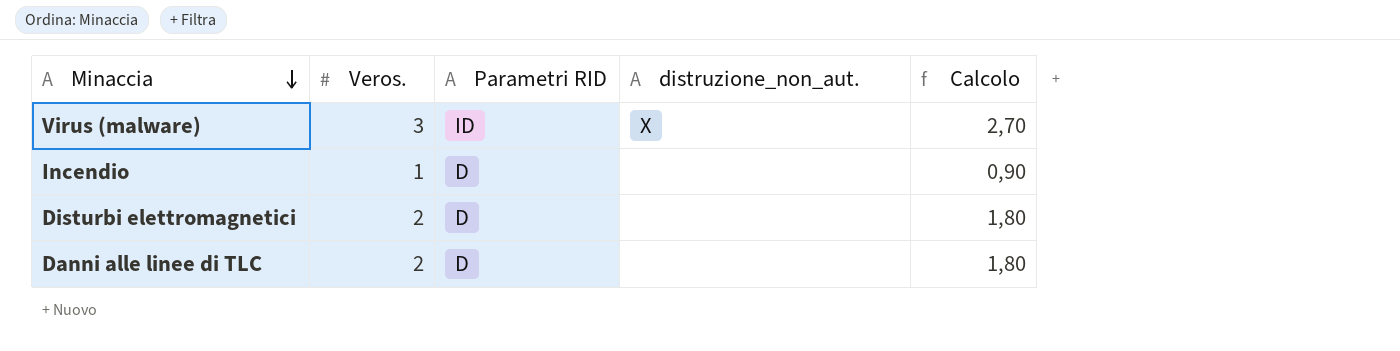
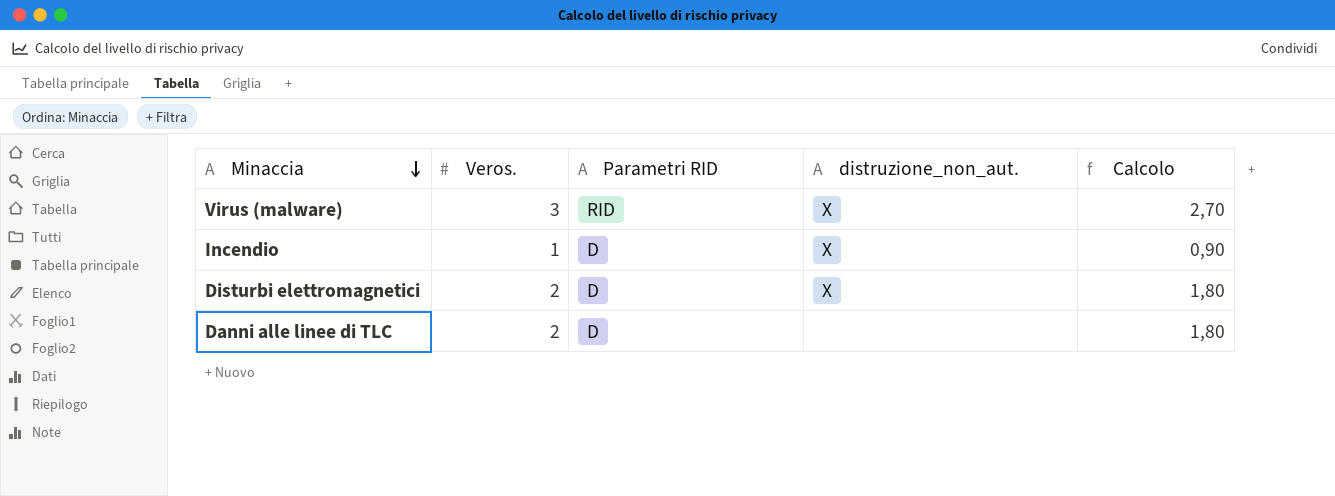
Virus (malware) | Parametri RID: ID -> RID
Incendio | distruzione_non_aut.: none -> X
Disturbi elettromagnetici | distruzione_non_aut.: none -> X

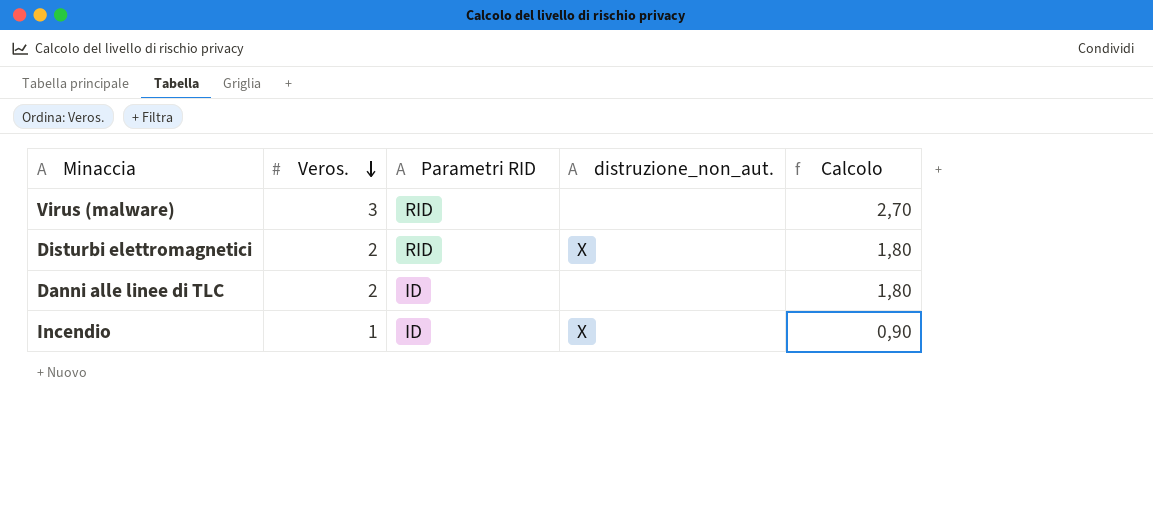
row order: Minaccia descending -> Veros. descending
Virus (malware) | distruzione_non_aut.: X -> none
Disturbi elettromagnetici | Parametri RID: D -> RID
Danni alle linee di TLC | Parametri RID: D -> ID
Incendio | Parametri RID: D -> ID

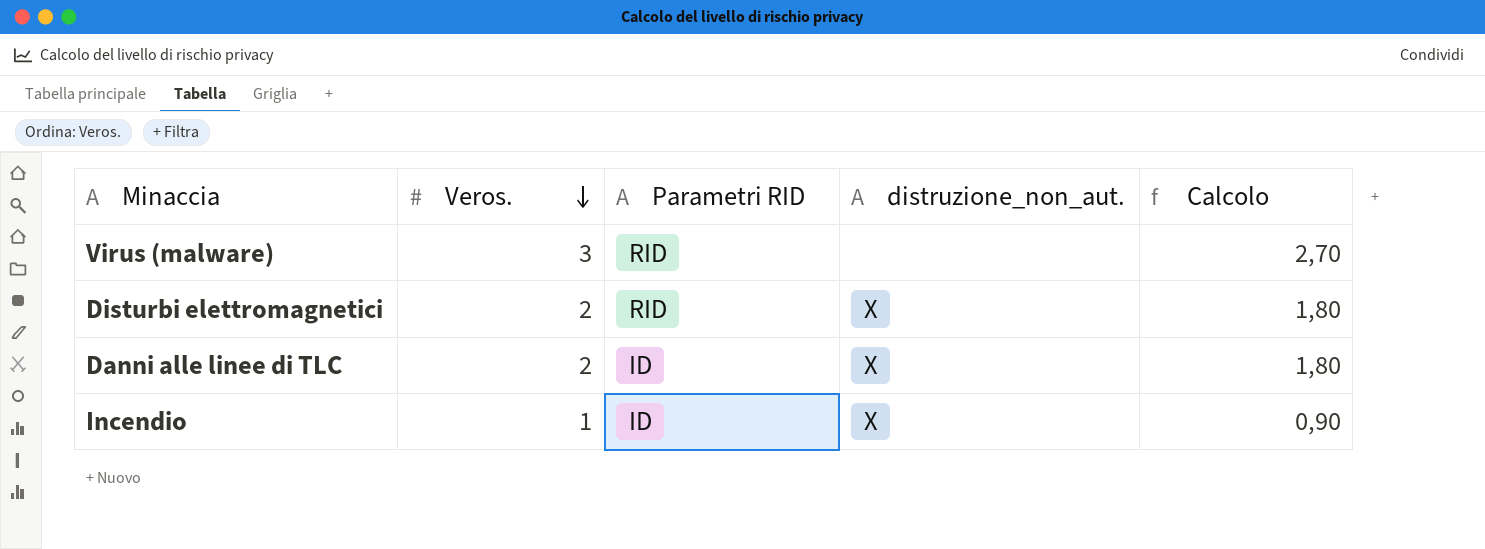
Danni alle linee di TLC | distruzione_non_aut.: none -> X

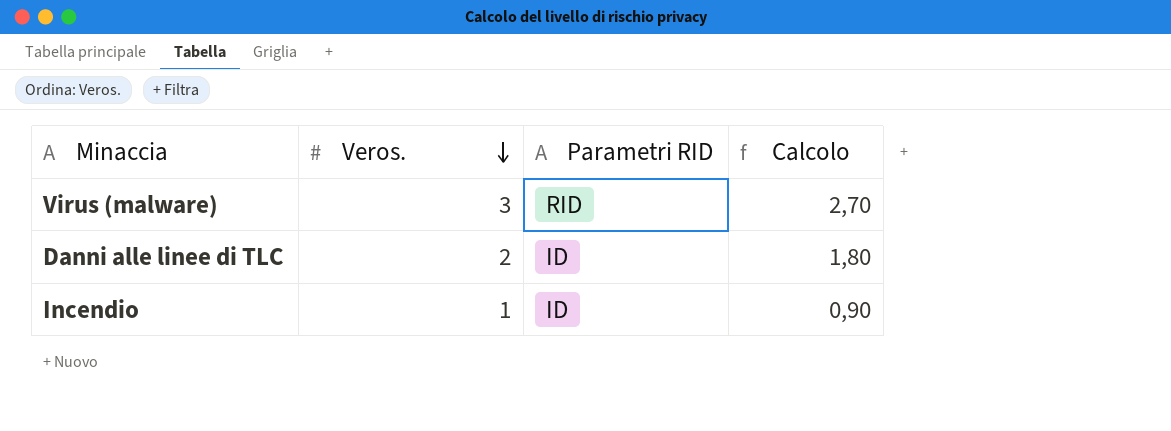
column distruzione_non_aut. | position: 4 -> none
row Disturbi elettromagnetici: 2 | RID | X | 1,80 -> none

